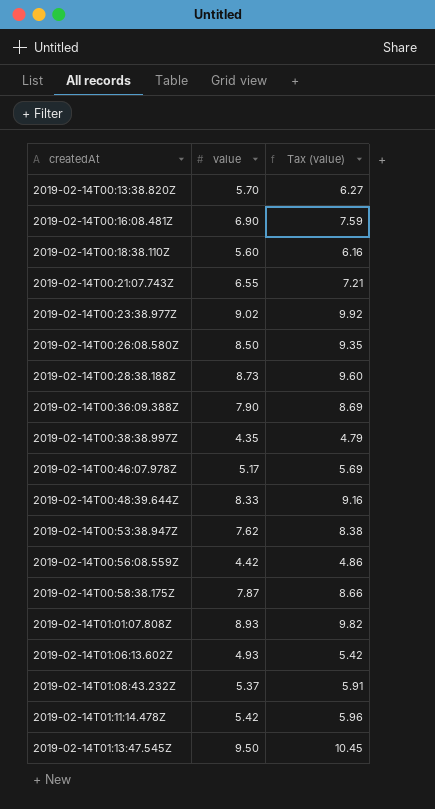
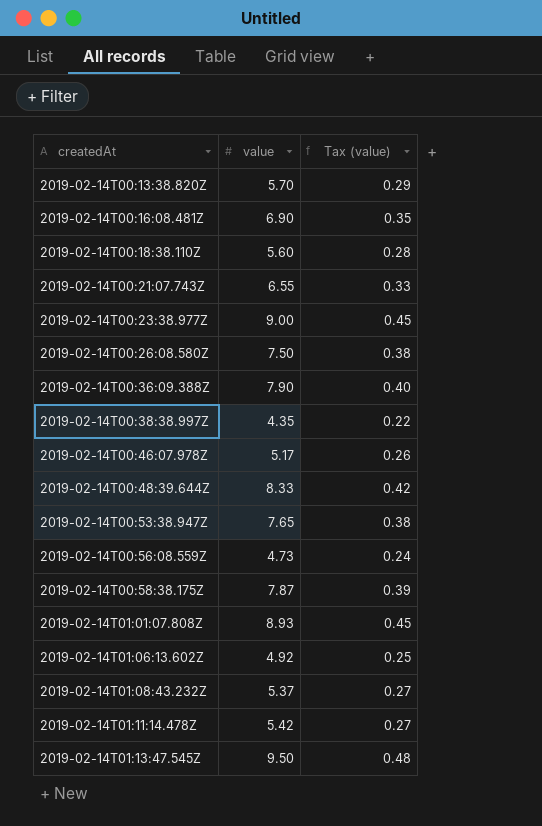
column Tax (value) | formula: [value] * 1.1 -> [value] * 0.05
row 2019-02-14T00:28:38.188Z: 8.73 | 9.60 -> none
2019-02-14T00:23:38.977Z | value: 9.02 -> 9.00
2019-02-14T00:26:08.580Z | value: 8.50 -> 7.50
2019-02-14T00:53:38.947Z | value: 7.62 -> 7.65
2019-02-14T00:56:08.559Z | value: 4.42 -> 4.73
2019-02-14T01:06:13.602Z | value: 4.93 -> 4.92

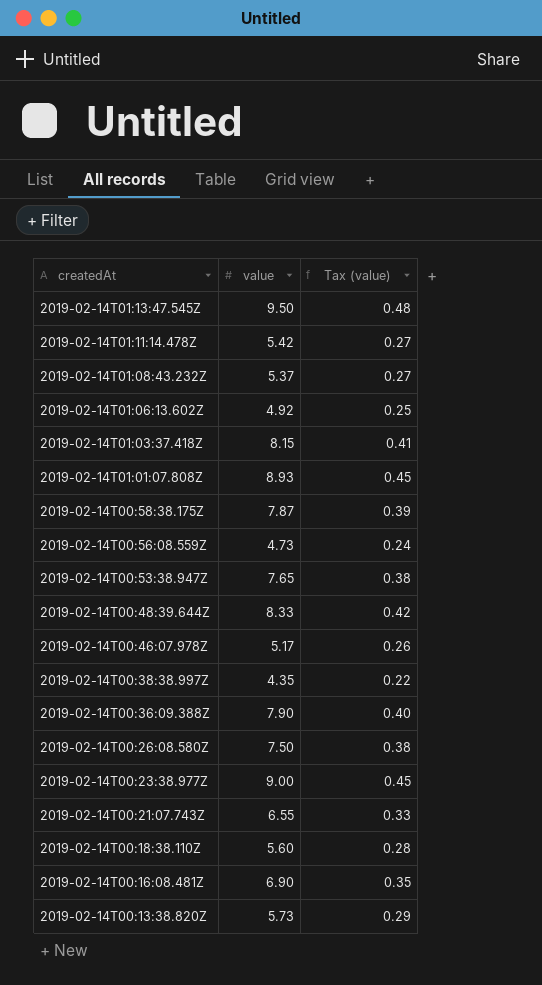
row order: createdAt ascending -> createdAt descending
row 2019-02-14T01:03:37.418Z: none -> 8.15 | 0.41
2019-02-14T00:13:38.820Z | value: 5.70 -> 5.73

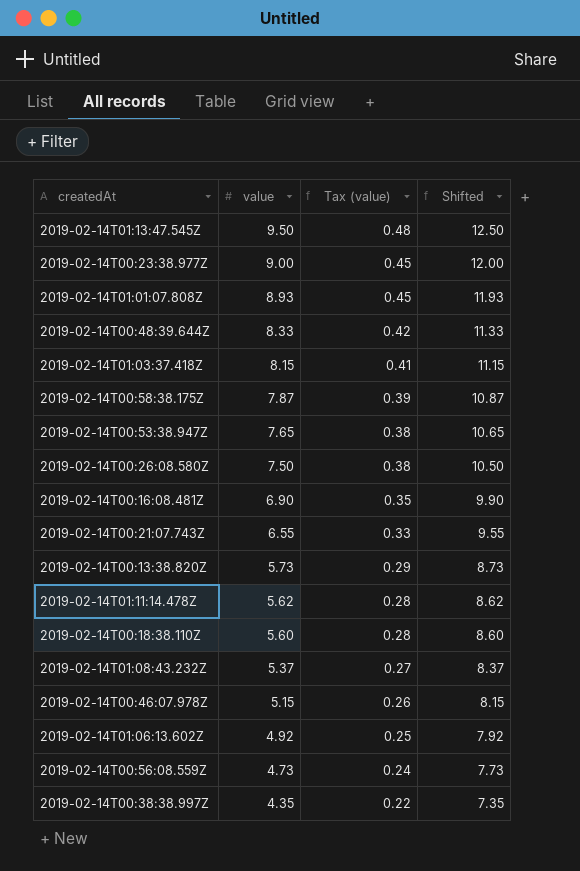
row order: createdAt descending -> value descending
column Shifted | formula: none -> [value] + 3
row 2019-02-14T00:36:09.388Z: 7.90 | 0.40 -> none
2019-02-14T01:11:14.478Z | value: 5.42 -> 5.62
2019-02-14T01:11:14.478Z | Tax (value): 0.27 -> 0.28
2019-02-14T00:46:07.978Z | value: 5.17 -> 5.15

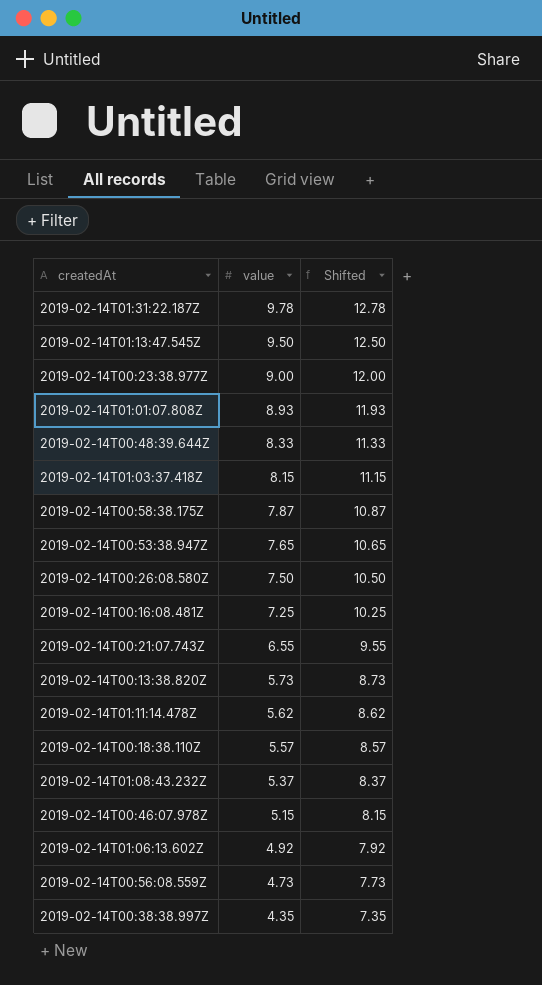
column Tax (value) | formula: [value] * 0.05 -> none
row 2019-02-14T01:31:22.187Z: none -> 9.78 | 12.78
2019-02-14T00:16:08.481Z | value: 6.90 -> 7.25
2019-02-14T00:16:08.481Z | Shifted: 9.90 -> 10.25
2019-02-14T00:18:38.110Z | value: 5.60 -> 5.57
2019-02-14T00:18:38.110Z | Shifted: 8.60 -> 8.57

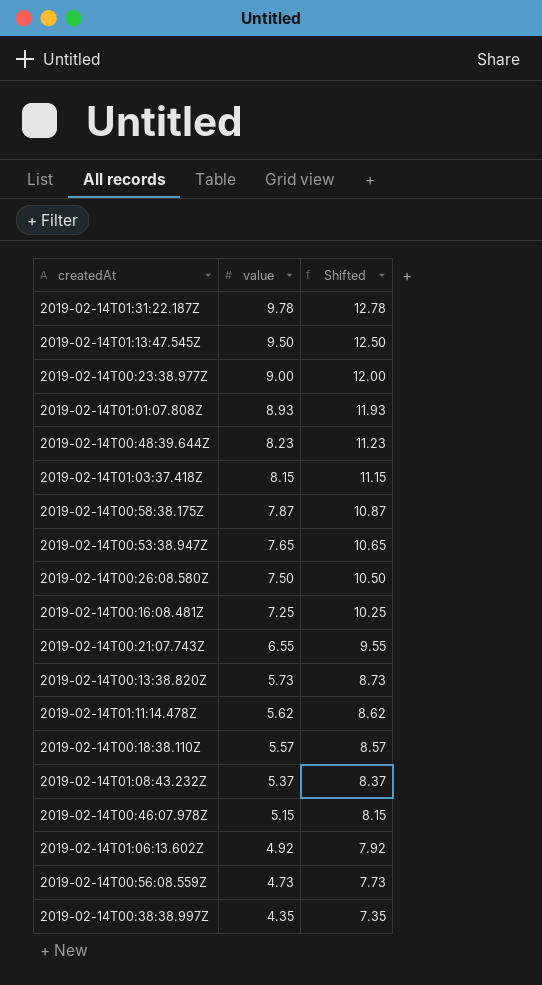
2019-02-14T00:48:39.644Z | value: 8.33 -> 8.23
2019-02-14T00:48:39.644Z | Shifted: 11.33 -> 11.23

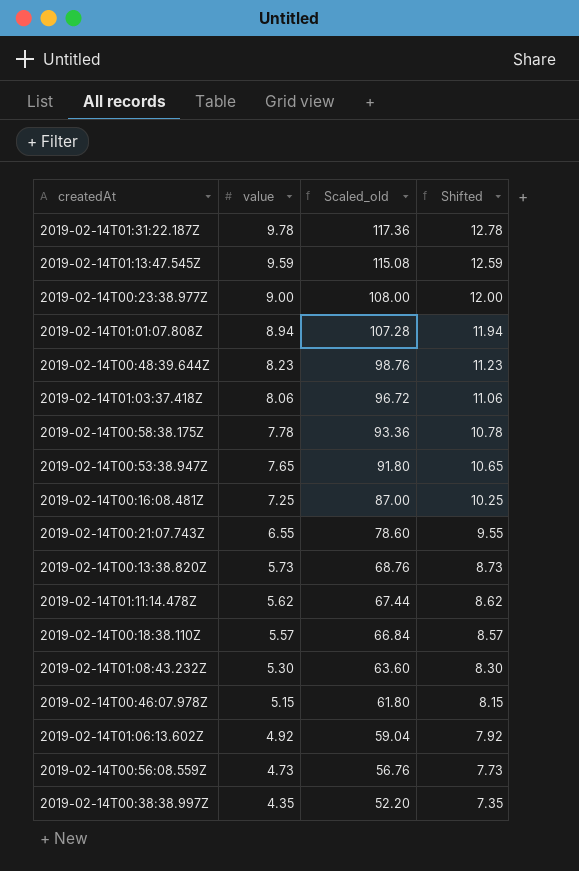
column Scaled_old | formula: none -> [value] * 12
row 2019-02-14T00:26:08.580Z: 7.50 | 10.50 -> none
2019-02-14T01:13:47.545Z | value: 9.50 -> 9.59
2019-02-14T01:13:47.545Z | Shifted: 12.50 -> 12.59
2019-02-14T01:01:07.808Z | value: 8.93 -> 8.94
2019-02-14T01:01:07.808Z | Shifted: 11.93 -> 11.94
2019-02-14T01:03:37.418Z | value: 8.15 -> 8.06
2019-02-14T01:03:37.418Z | Shifted: 11.15 -> 11.06
2019-02-14T00:58:38.175Z | value: 7.87 -> 7.78
2019-02-14T00:58:38.175Z | Shifted: 10.87 -> 10.78
2019-02-14T01:08:43.232Z | value: 5.37 -> 5.30
2019-02-14T01:08:43.232Z | Shifted: 8.37 -> 8.30

